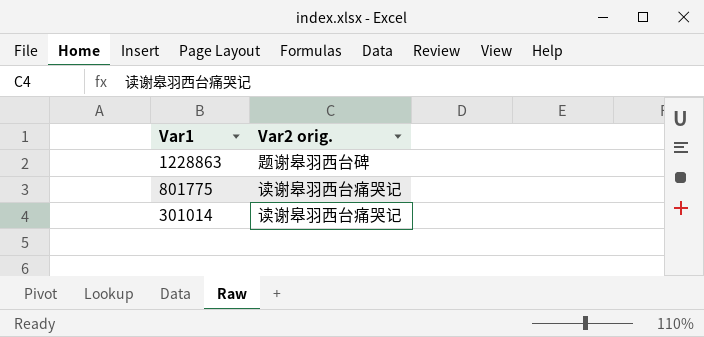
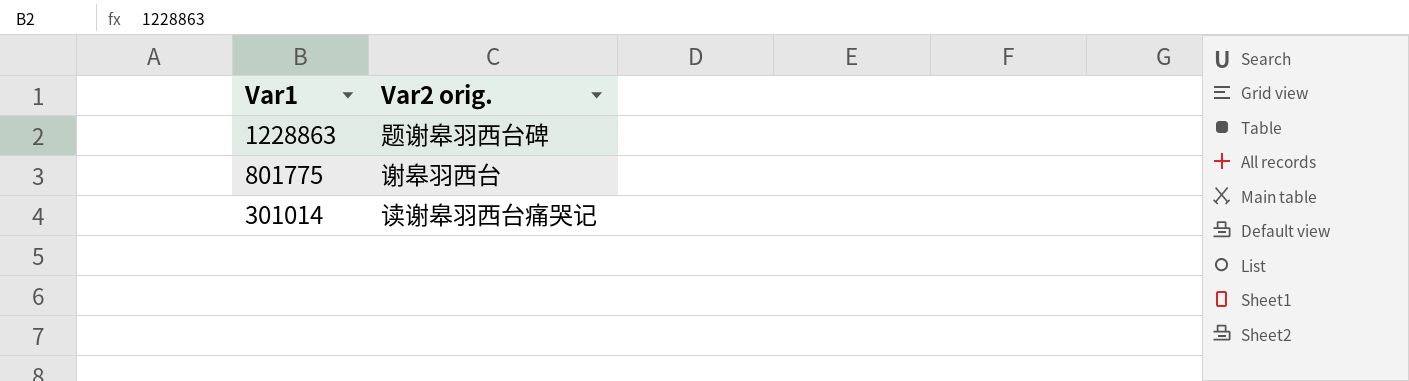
801775 | Var2 orig.: 读谢皋羽西台痛哭记 -> 谢皋羽西台

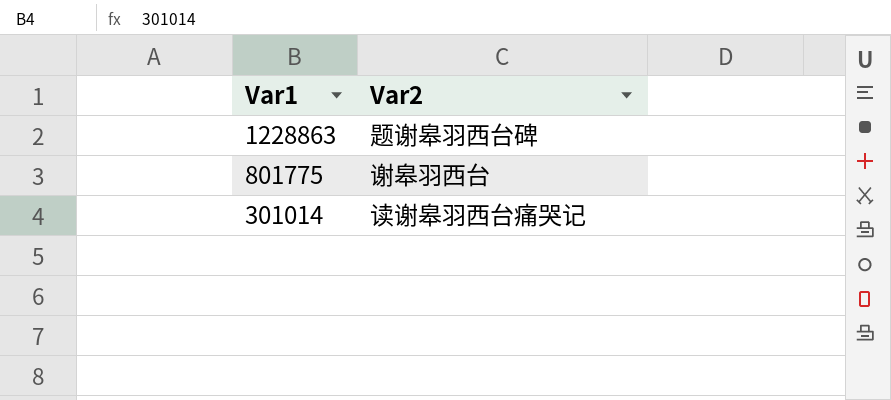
column name: Var2 orig. -> Var2

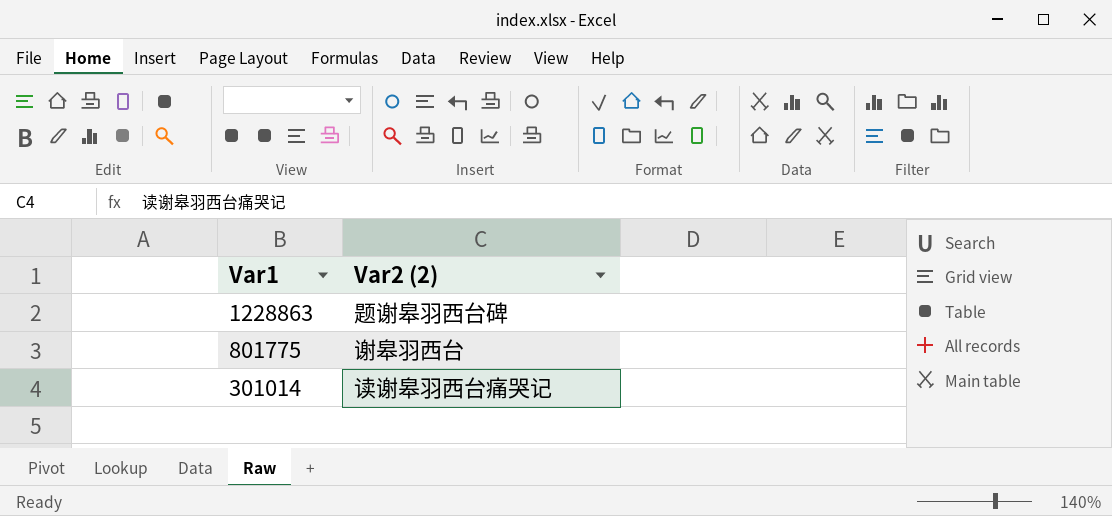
column name: Var2 -> Var2 (2)

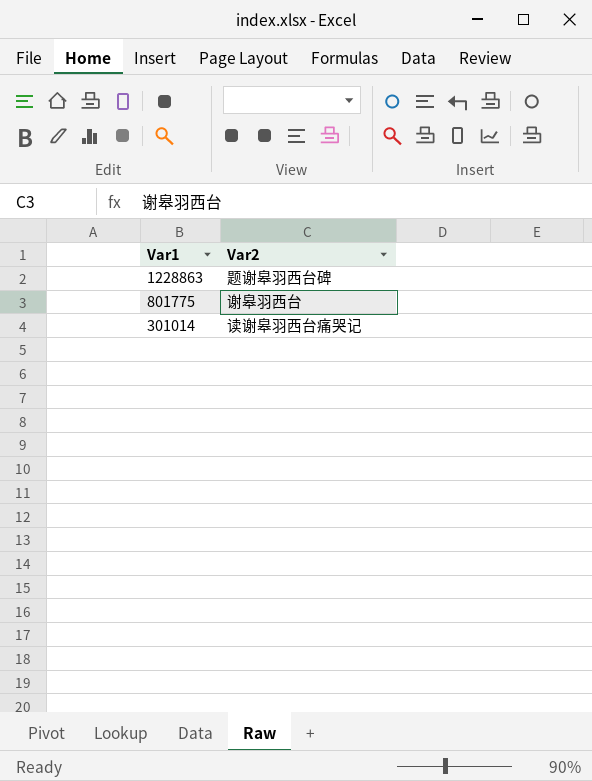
column name: Var2 (2) -> Var2

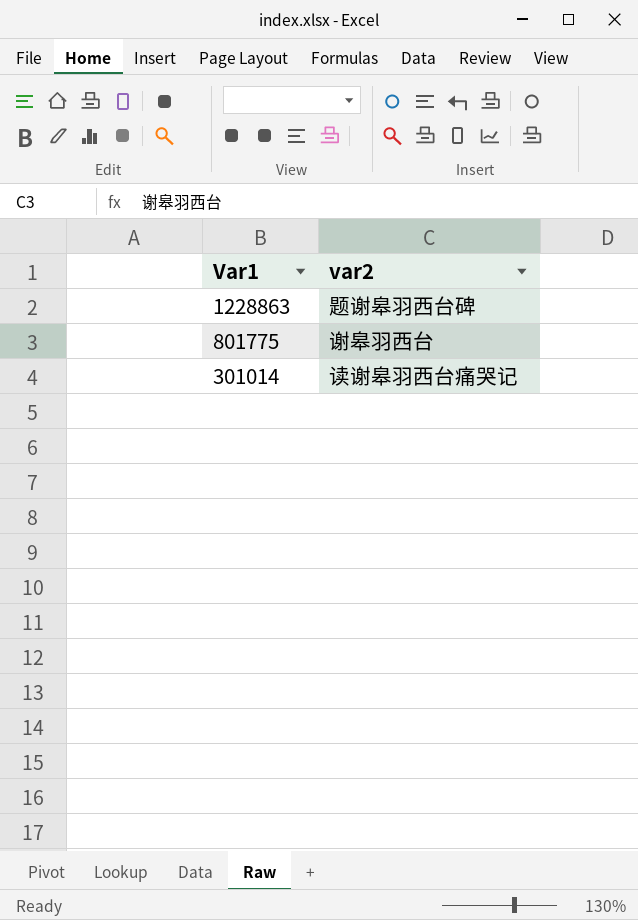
column name: Var2 -> var2

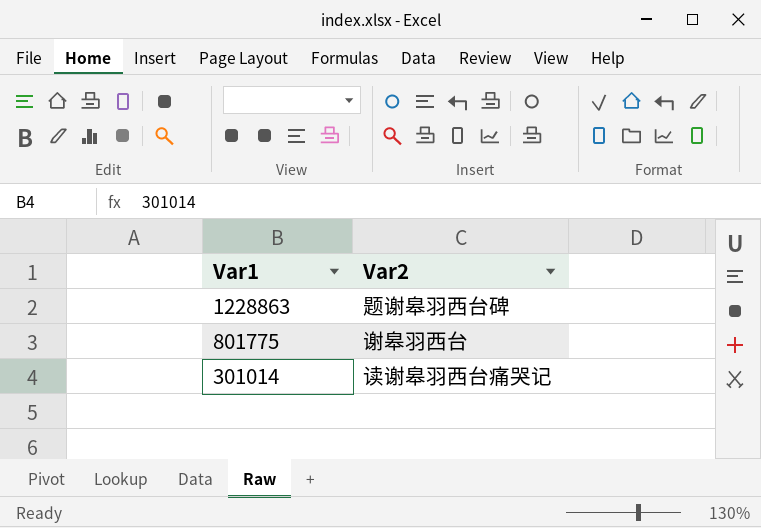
column name: var2 -> Var2

